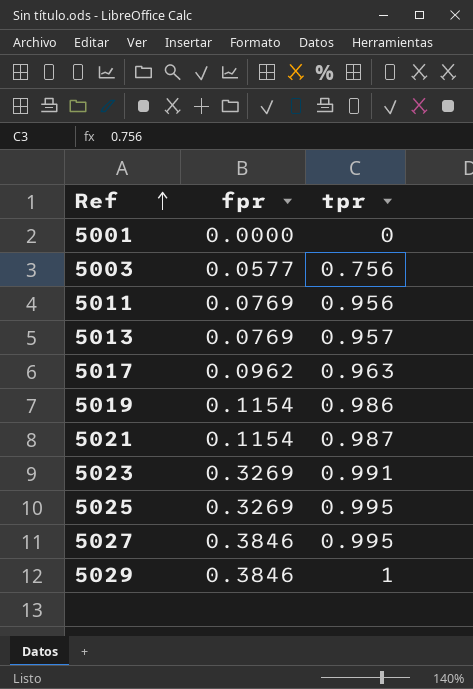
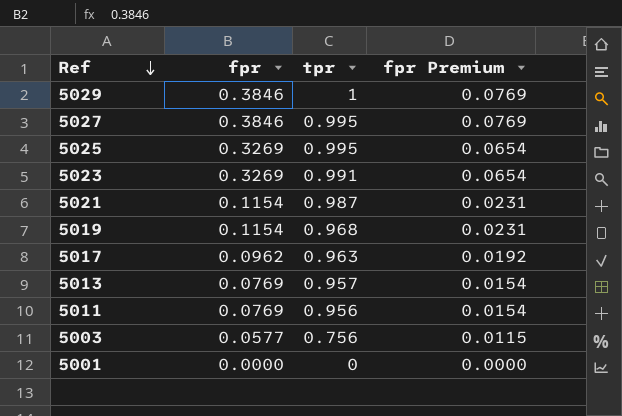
row order: Ref ascending -> Ref descending
column fpr Premium | formula: none -> [fpr] * 0.2
5019 | tpr: 0.986 -> 0.968

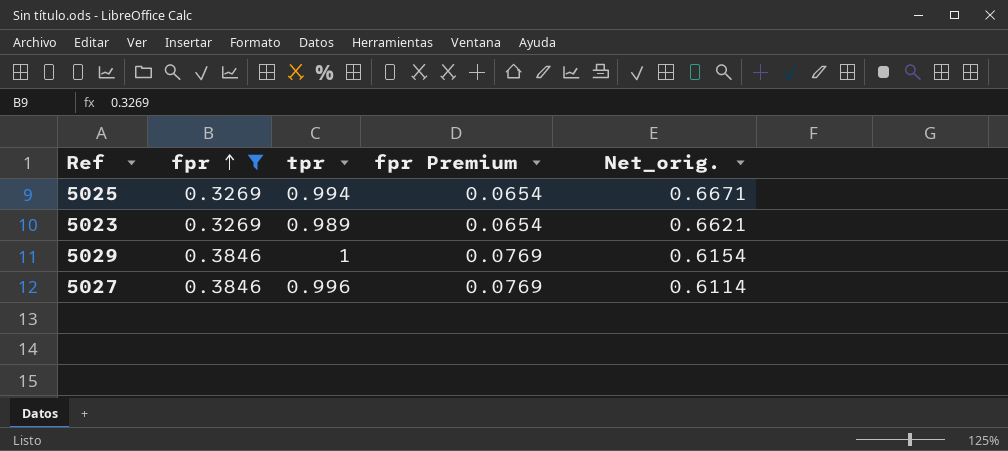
filter: none -> fpr >= 0.3269
row order: Ref descending -> fpr ascending
column Net_orig. | formula: none -> [tpr] - [fpr]
5025 | tpr: 0.995 -> 0.994
5023 | tpr: 0.991 -> 0.989
5027 | tpr: 0.995 -> 0.996

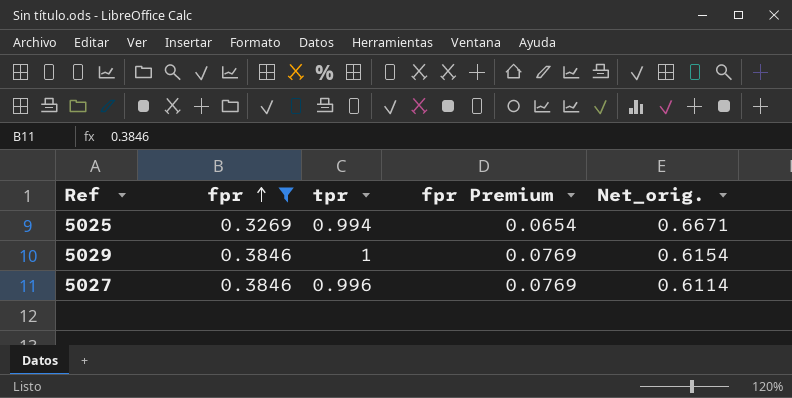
row 5023: 0.3269 | 0.989 | 0.0654 | 0.6621 -> none

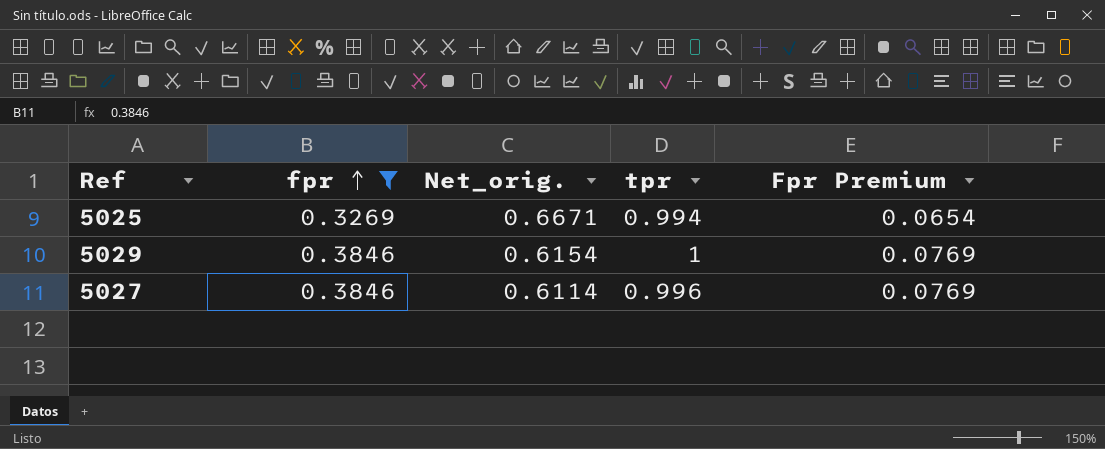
column Net_orig. | position: 5 -> 3
column name: fpr Premium -> Fpr Premium

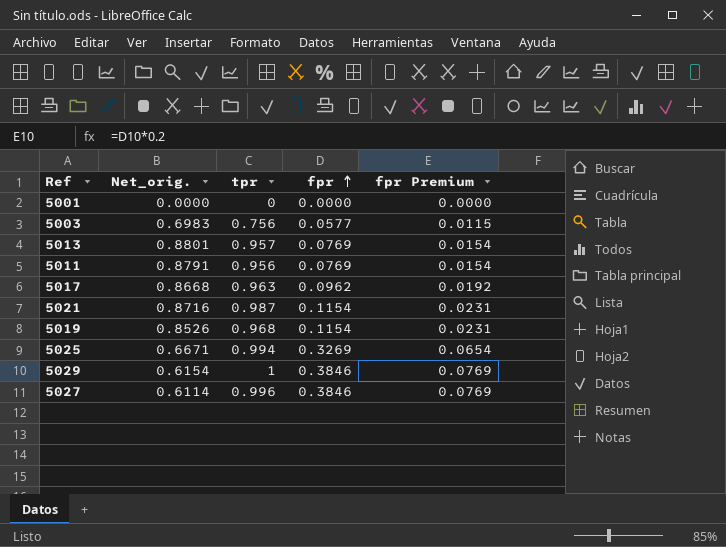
filter: fpr >= 0.3269 -> none
column fpr | position: 2 -> 4
column name: Fpr Premium -> fpr Premium

